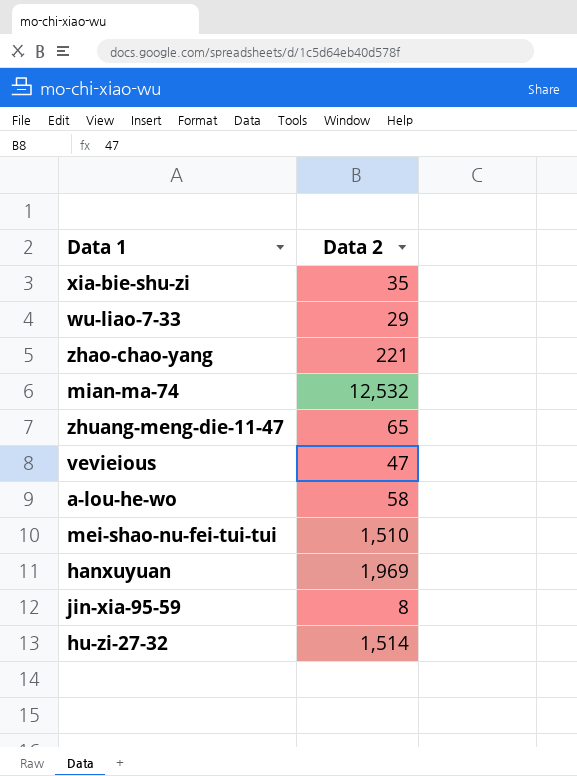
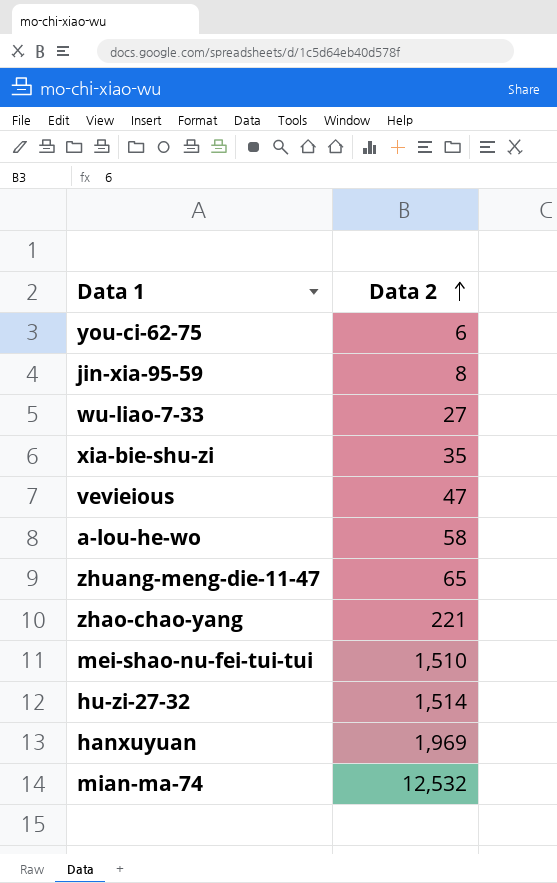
row order: none -> Data 2 ascending
row you-ci-62-75: none -> 6
wu-liao-7-33 | Data 2: 29 -> 27

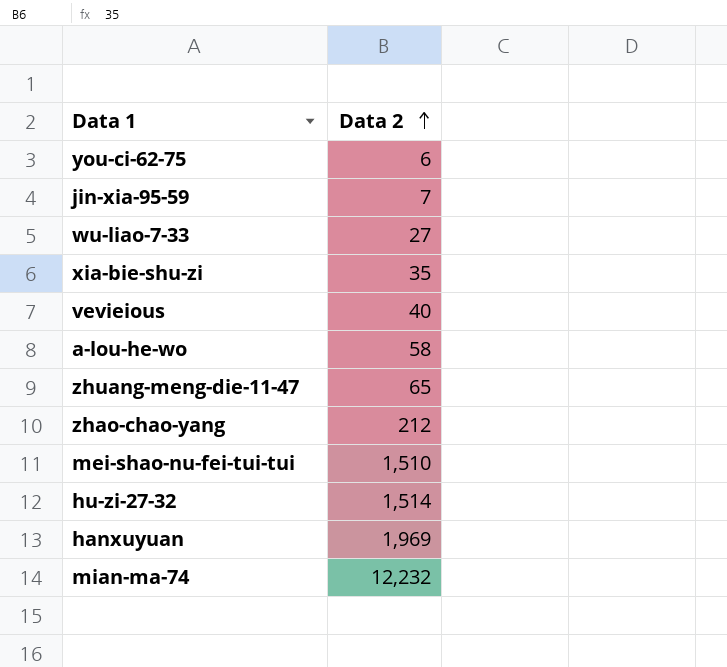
jin-xia-95-59 | Data 2: 8 -> 7
vevieious | Data 2: 47 -> 40
zhao-chao-yang | Data 2: 221 -> 212
mian-ma-74 | Data 2: 12,532 -> 12,232

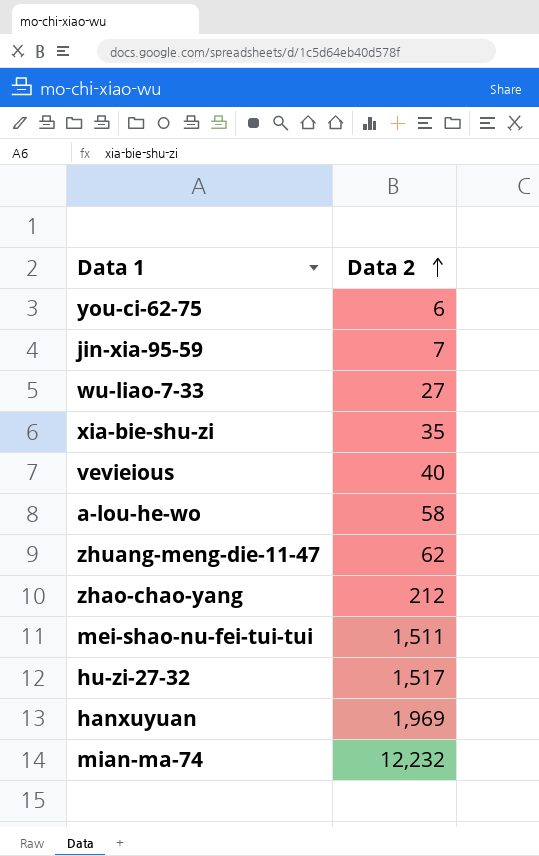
zhuang-meng-die-11-47 | Data 2: 65 -> 62
mei-shao-nu-fei-tui-tui | Data 2: 1,510 -> 1,511
hu-zi-27-32 | Data 2: 1,514 -> 1,517

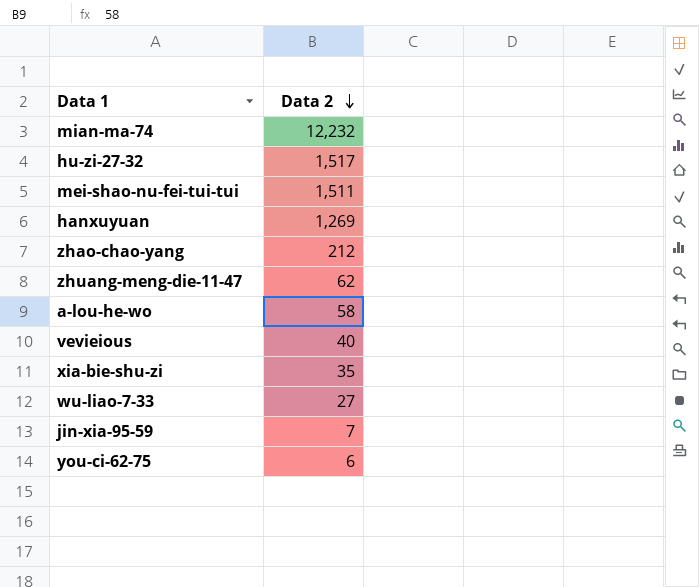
row order: Data 2 ascending -> Data 2 descending
hanxuyuan | Data 2: 1,969 -> 1,269

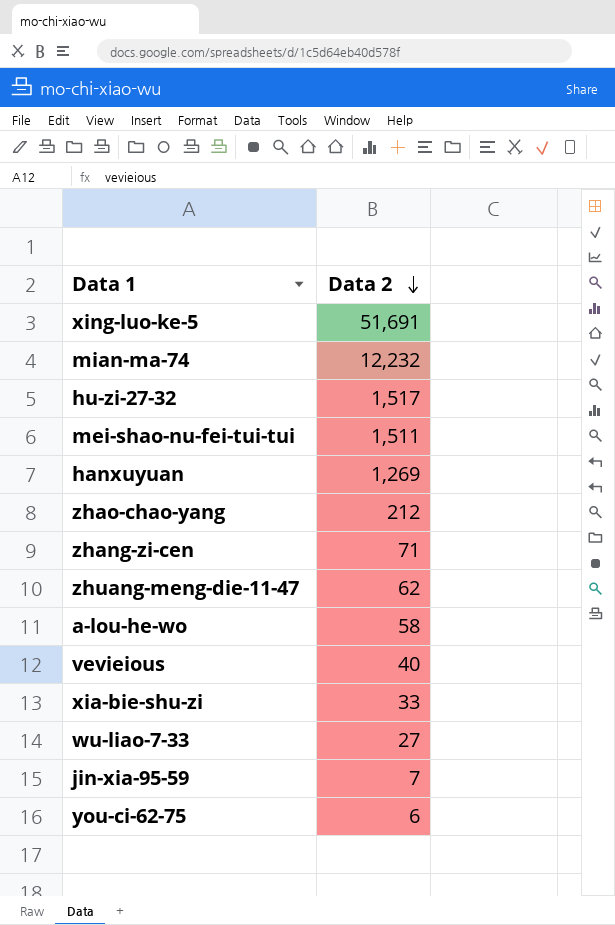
row xing-luo-ke-5: none -> 51,691
row zhang-zi-cen: none -> 71
xia-bie-shu-zi | Data 2: 35 -> 33

